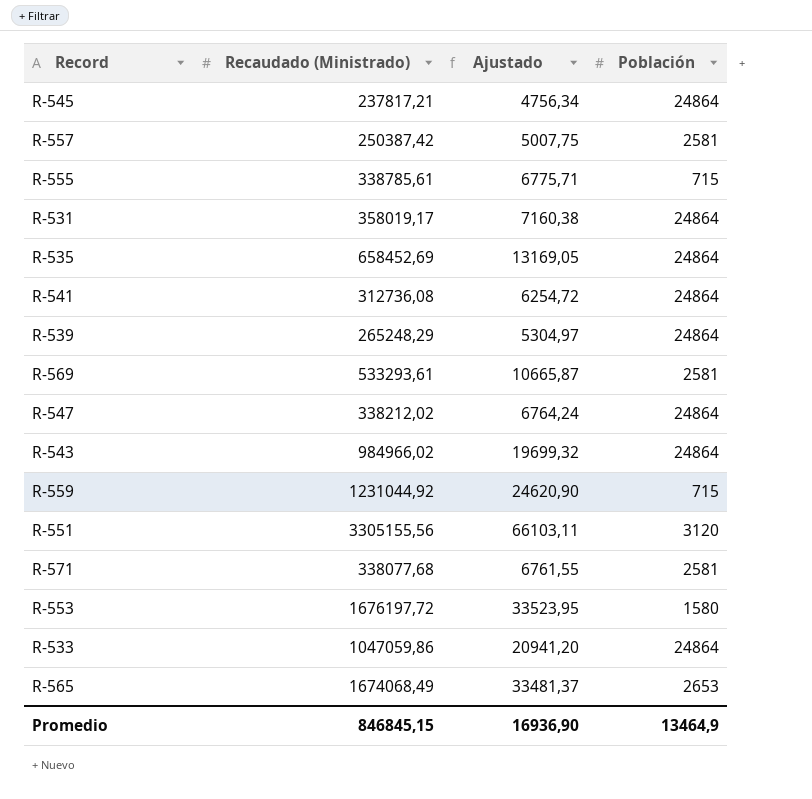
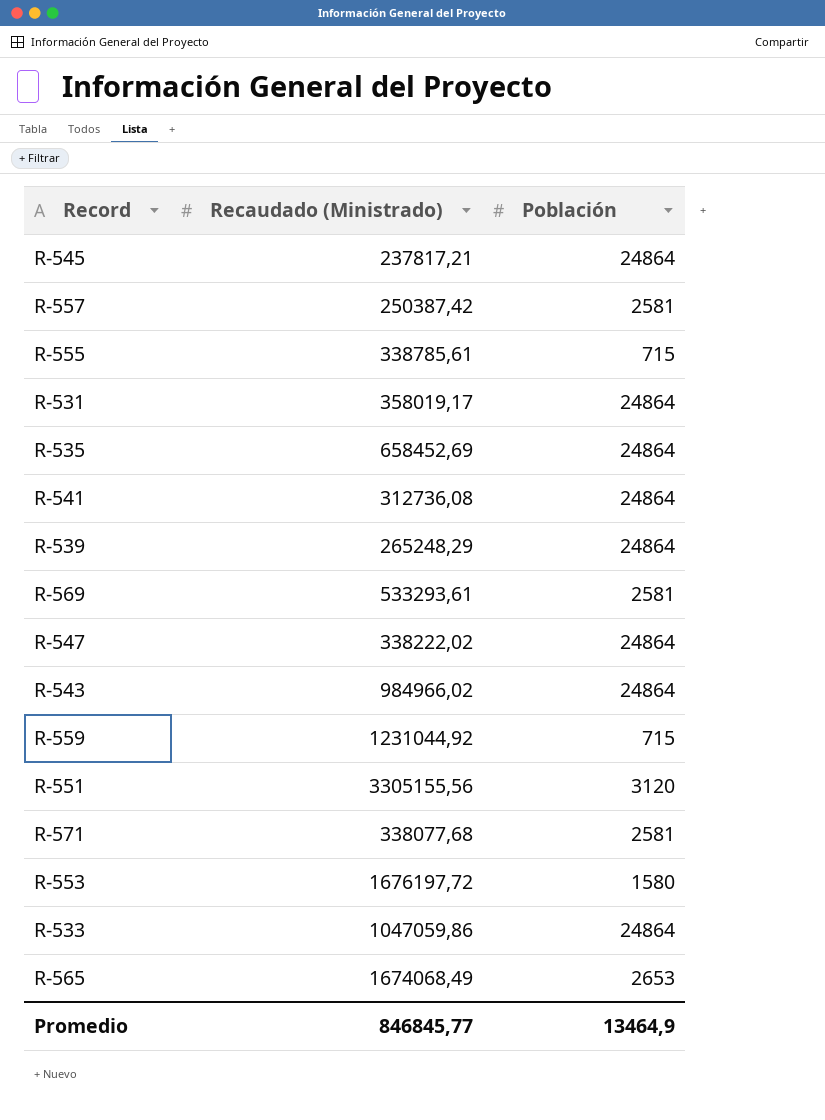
column Ajustado | formula: [Recaudado (Ministrado)] * 0,02 -> none
R-547 | Recaudado (Ministrado): 338212,02 -> 338222,02
Promedio | Recaudado (Ministrado): 846845,15 -> 846845,77

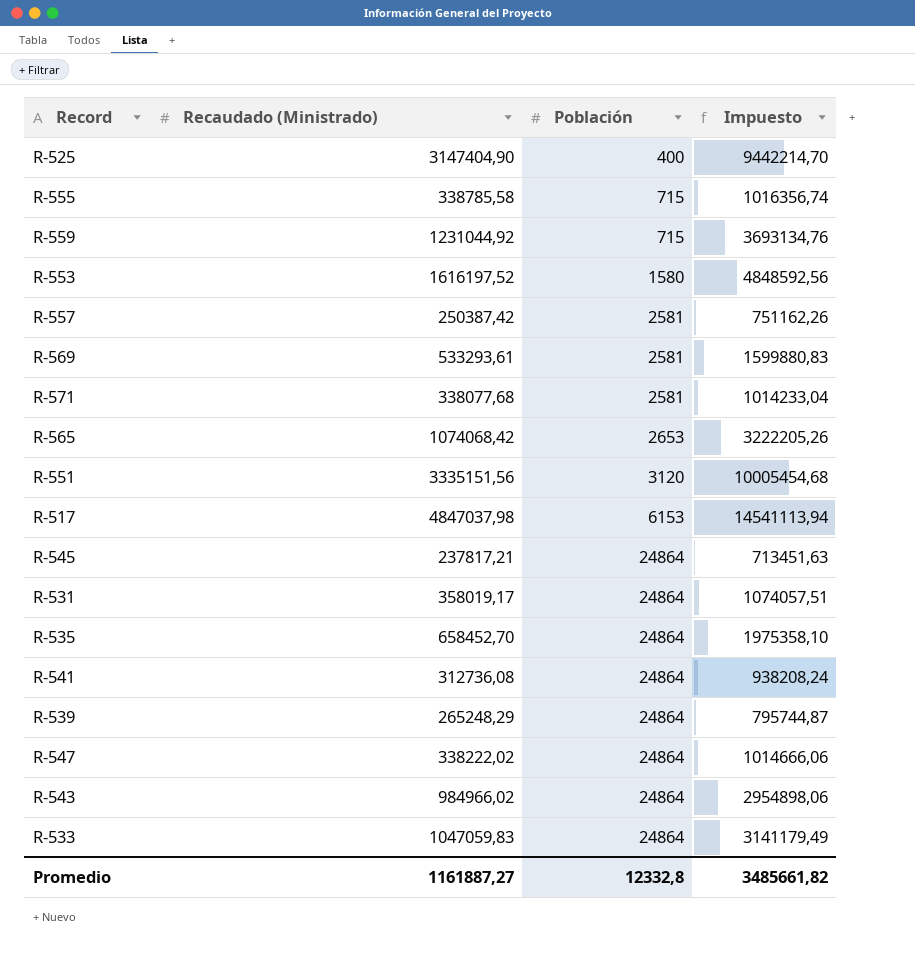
row order: none -> Población ascending
column Impuesto | formula: none -> [Recaudado (Ministrado)] * 3
row R-525: none -> 3147404,90 | 400 | 9442214,70
R-555 | Recaudado (Ministrado): 338785,61 -> 338785,58
R-553 | Recaudado (Ministrado): 1676197,72 -> 1616197,52
R-565 | Recaudado (Ministrado): 1674068,49 -> 1074068,42
R-551 | Recaudado (Ministrado): 3305155,56 -> 3335151,56
row R-517: none -> 4847037,98 | 6153 | 14541113,94
R-535 | Recaudado (Ministrado): 658452,69 -> 658452,70
R-533 | Recaudado (Ministrado): 1047059,86 -> 1047059,83
Promedio | Recaudado (Ministrado): 846845,77 -> 1161887,27
Promedio | Población: 13464,9 -> 12332,8

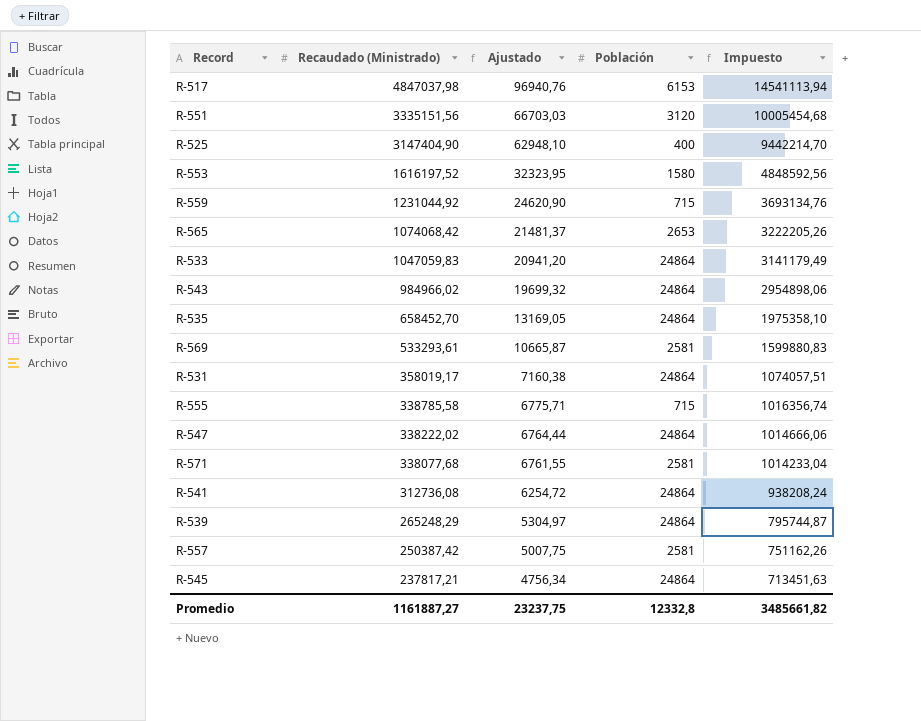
row order: Población ascending -> Recaudado (Ministrado) descending
column Ajustado | formula: none -> [Recaudado (Ministrado)] * 0,02

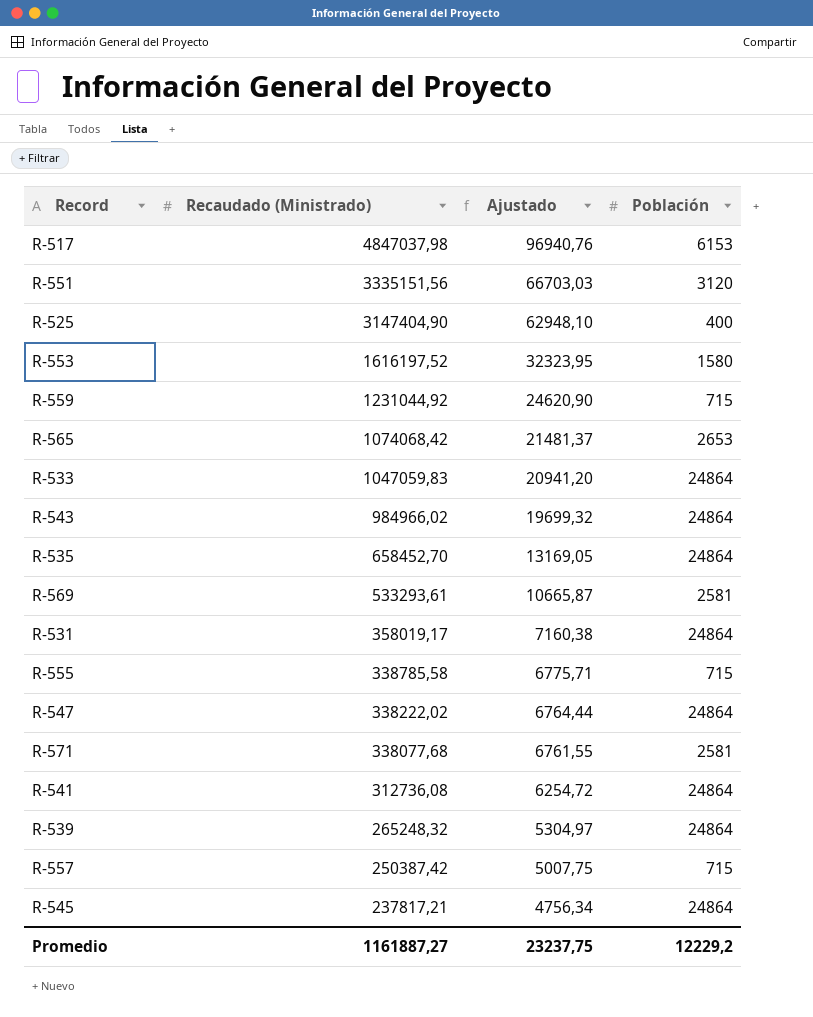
column Impuesto | formula: [Recaudado (Ministrado)] * 3 -> none
R-539 | Recaudado (Ministrado): 265248,29 -> 265248,32
R-557 | Población: 2581 -> 715
Promedio | Población: 12332,8 -> 12229,2

